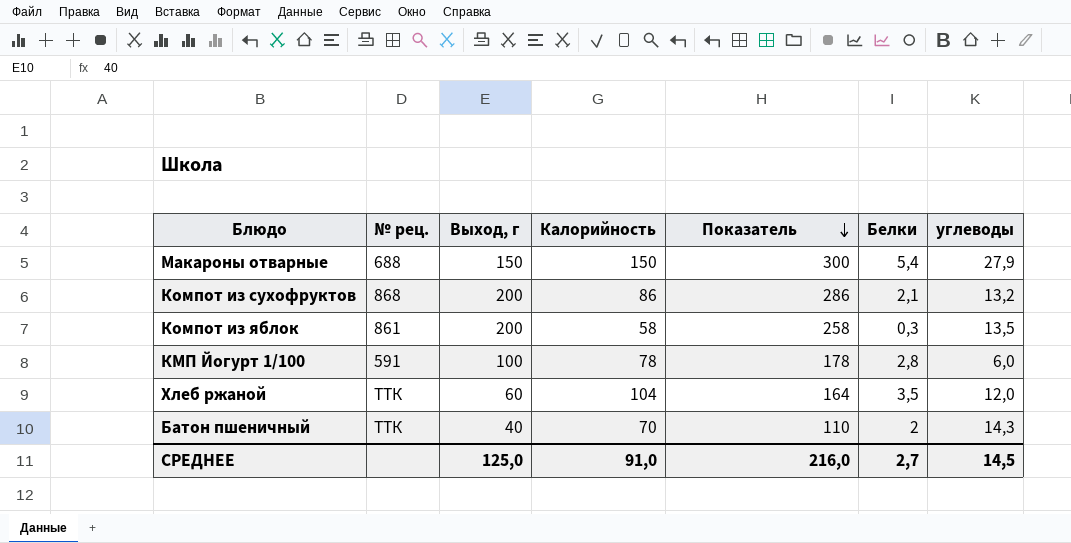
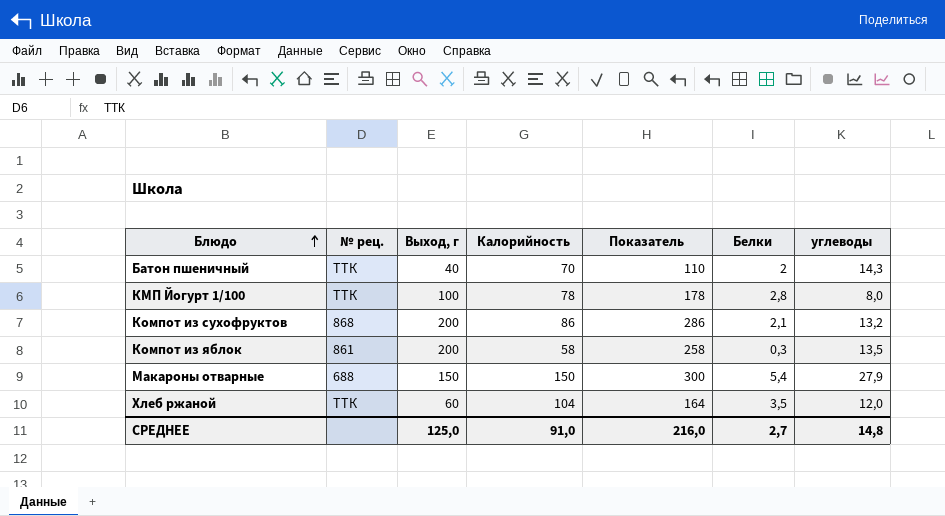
row order: Показатель descending -> Блюдо ascending
КМП Йогурт 1/100 | № рец.: 591 -> ТТК
КМП Йогурт 1/100 | углеводы: 6,0 -> 8,0
СРЕДНЕЕ | углеводы: 14,5 -> 14,8

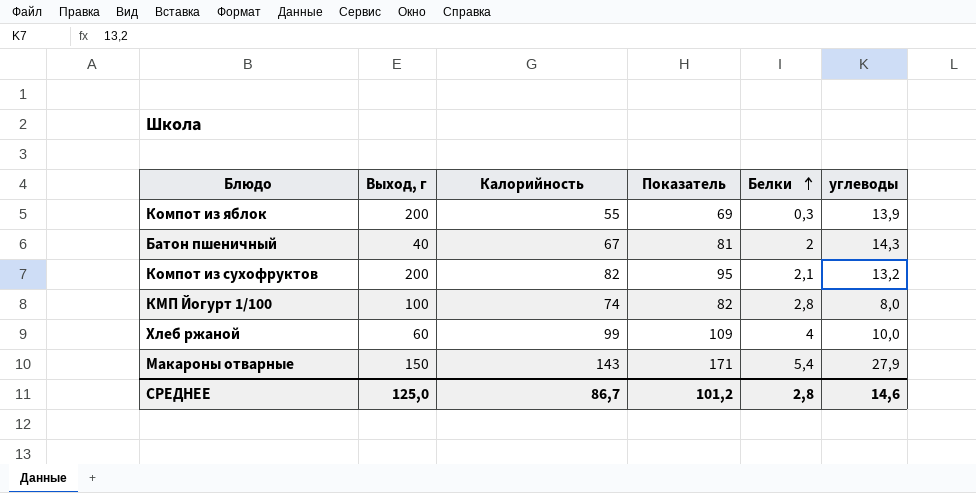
row order: Блюдо ascending -> Белки ascending
column № рец. | position: 2 -> none
column Показатель | formula: [Выход, г] + [Калорийность] -> [Калорийность] + [углеводы]
Компот из яблок | Калорийность: 58 -> 55
Компот из яблок | углеводы: 13,5 -> 13,9
Батон пшеничный | Калорийность: 70 -> 67
Компот из сухофруктов | Калорийность: 86 -> 82
КМП Йогурт 1/100 | Калорийность: 78 -> 74
Хлеб ржаной | Калорийность: 104 -> 99
Хлеб ржаной | Белки: 3,5 -> 4
Хлеб ржаной | углеводы: 12,0 -> 10,0
Макароны отварные | Калорийность: 150 -> 143
СРЕДНЕЕ | Калорийность: 91,0 -> 86,7
СРЕДНЕЕ | Показатель: 216,0 -> 101,2
СРЕДНЕЕ | Белки: 2,7 -> 2,8
СРЕДНЕЕ | углеводы: 14,8 -> 14,6

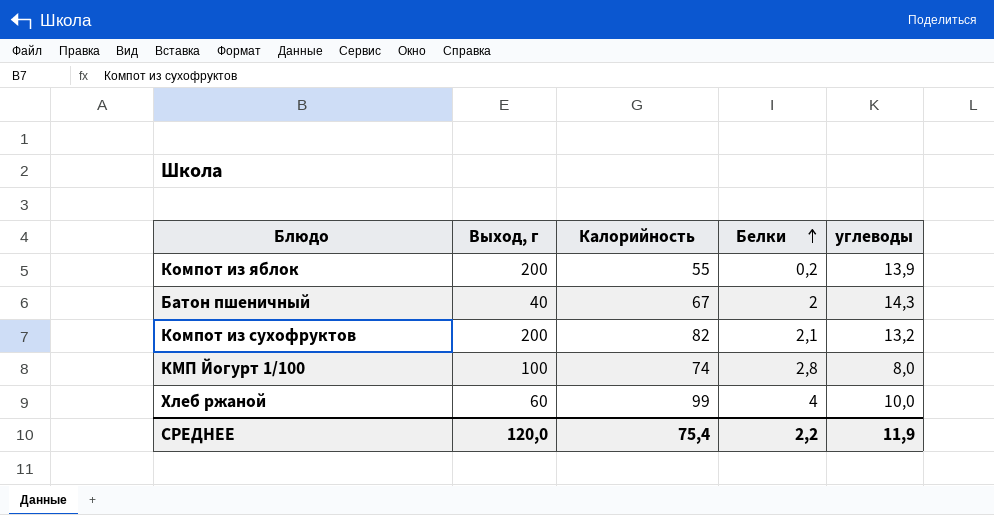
column Показатель | formula: [Калорийность] + [углеводы] -> none
row Макароны отварные: 150 | 143 | 171 | 5,4 | 27,9 -> none
Компот из яблок | Белки: 0,3 -> 0,2
СРЕДНЕЕ | Выход, г: 125,0 -> 120,0
СРЕДНЕЕ | Калорийность: 86,7 -> 75,4
СРЕДНЕЕ | Белки: 2,8 -> 2,2
СРЕДНЕЕ | углеводы: 14,6 -> 11,9

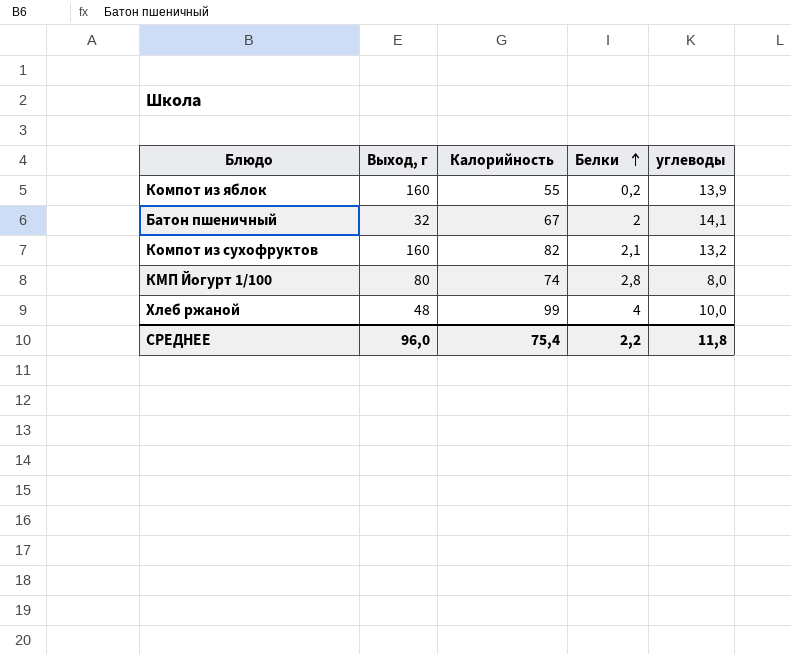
Компот из яблок | Выход, г: 200 -> 160
Батон пшеничный | Выход, г: 40 -> 32
Батон пшеничный | углеводы: 14,3 -> 14,1
Компот из сухофруктов | Выход, г: 200 -> 160
КМП Йогурт 1/100 | Выход, г: 100 -> 80
Хлеб ржаной | Выход, г: 60 -> 48
СРЕДНЕЕ | Выход, г: 120,0 -> 96,0
СРЕДНЕЕ | углеводы: 11,9 -> 11,8

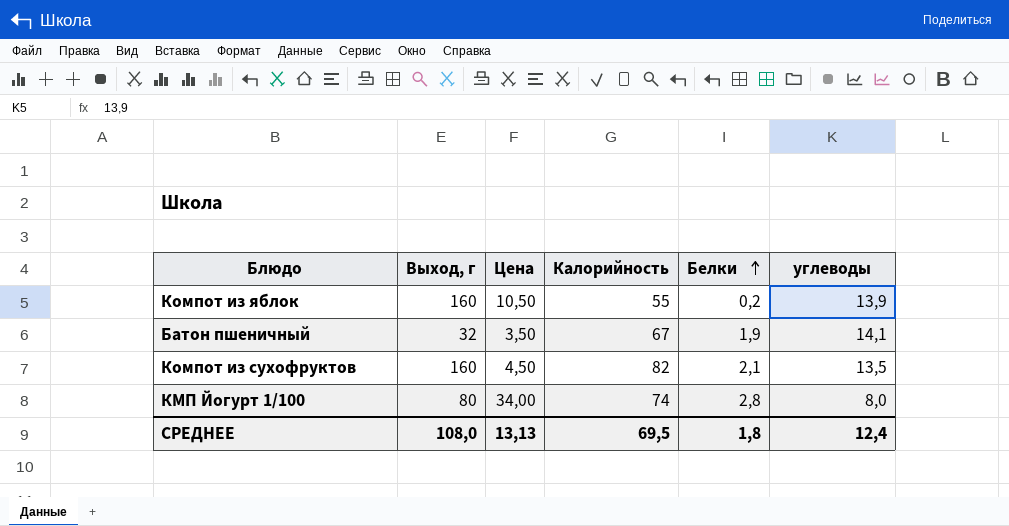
column Цена | position: none -> 3
row Хлеб ржаной: 48 | 99 | 4 | 10,0 -> none
Батон пшеничный | Белки: 2 -> 1,9
Компот из сухофруктов | углеводы: 13,2 -> 13,5
СРЕДНЕЕ | Выход, г: 96,0 -> 108,0
СРЕДНЕЕ | Калорийность: 75,4 -> 69,5
СРЕДНЕЕ | Белки: 2,2 -> 1,8
СРЕДНЕЕ | углеводы: 11,8 -> 12,4

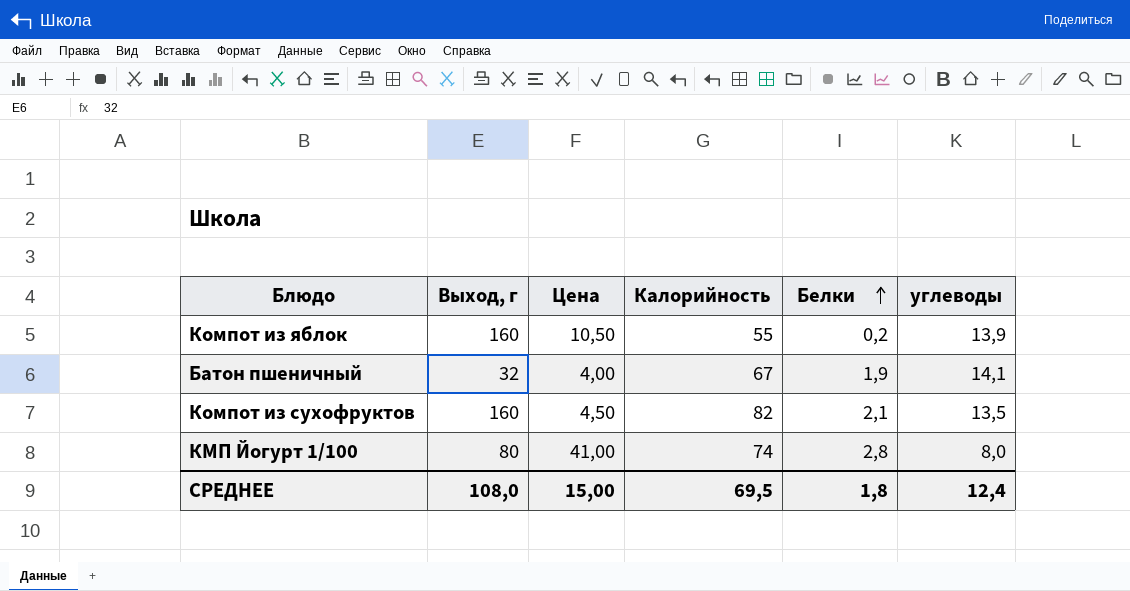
Батон пшеничный | Цена: 3,50 -> 4,00
КМП Йогурт 1/100 | Цена: 34,00 -> 41,00
СРЕДНЕЕ | Цена: 13,13 -> 15,00

